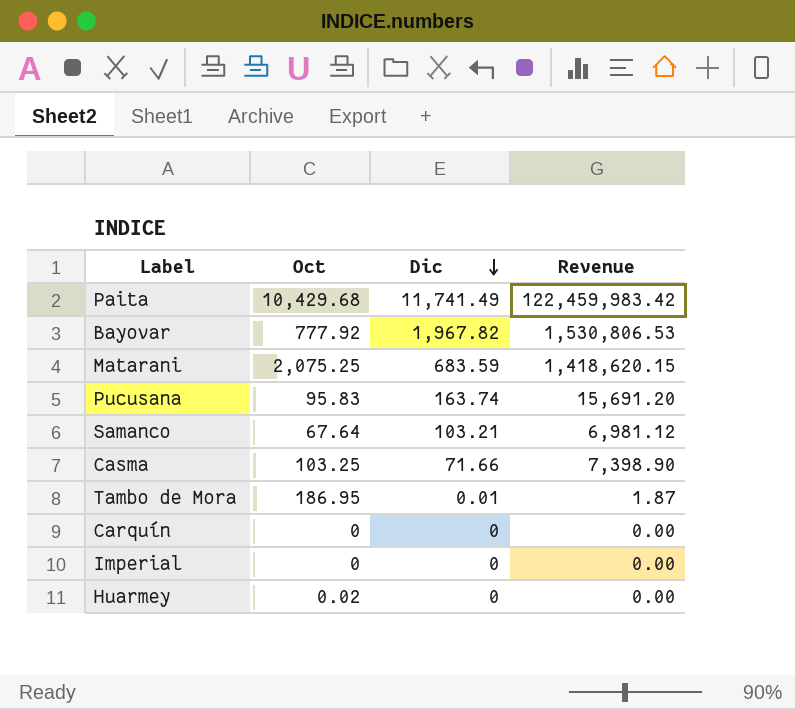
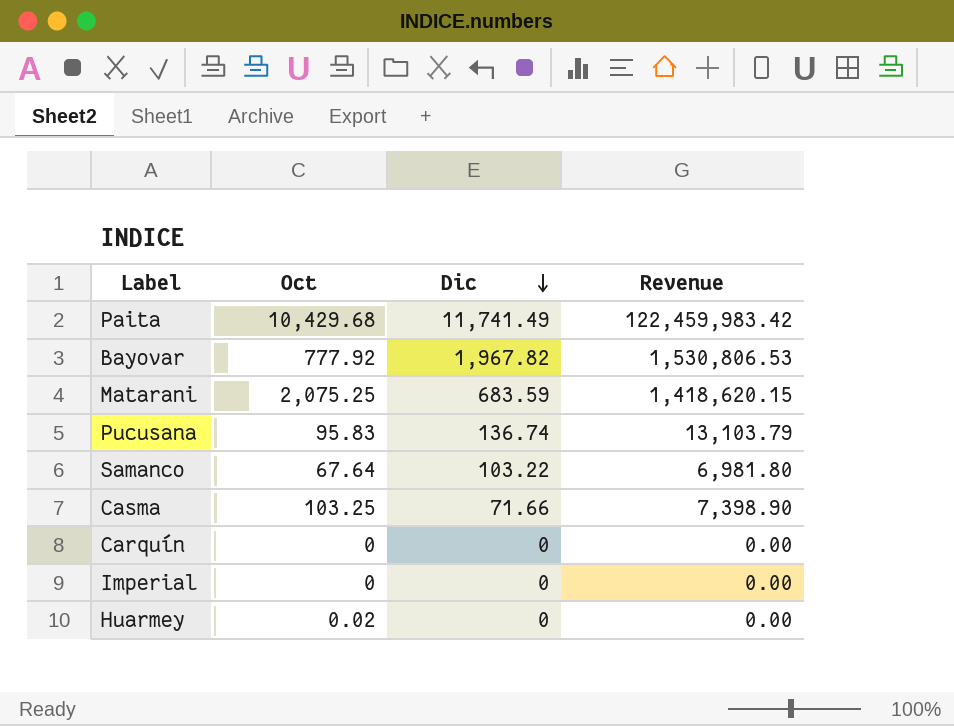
row Tambo de Mora: 186.95 | 0.01 | 1.87 -> none
Pucusana | Dic: 163.74 -> 136.74
Pucusana | Revenue: 15,691.20 -> 13,103.79
Samanco | Dic: 103.21 -> 103.22
Samanco | Revenue: 6,981.12 -> 6,981.80

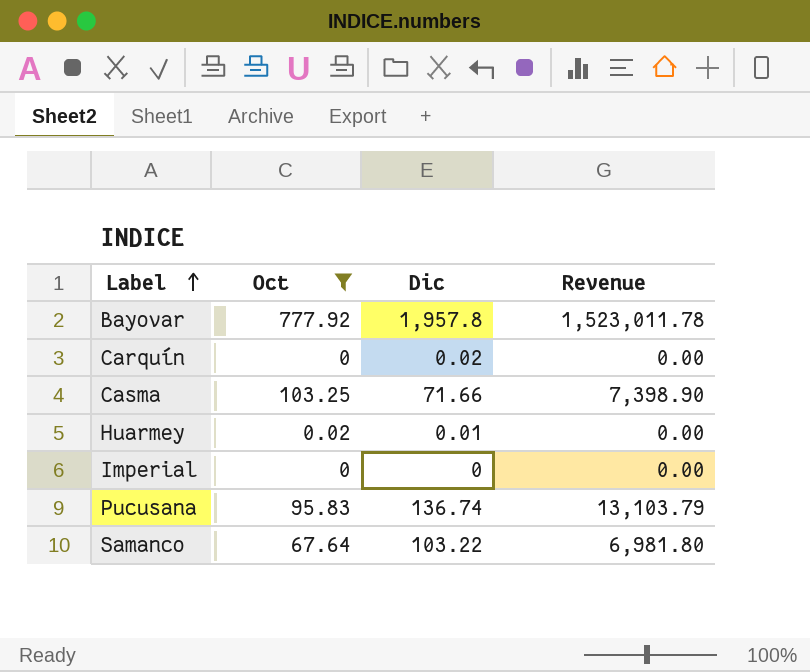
filter: none -> Oct <= 777.92
row order: Dic descending -> Label ascending
Bayovar | Dic: 1,967.82 -> 1,957.8
Bayovar | Revenue: 1,530,806.53 -> 1,523,011.78
Carquín | Dic: 0 -> 0.02
Huarmey | Dic: 0 -> 0.01

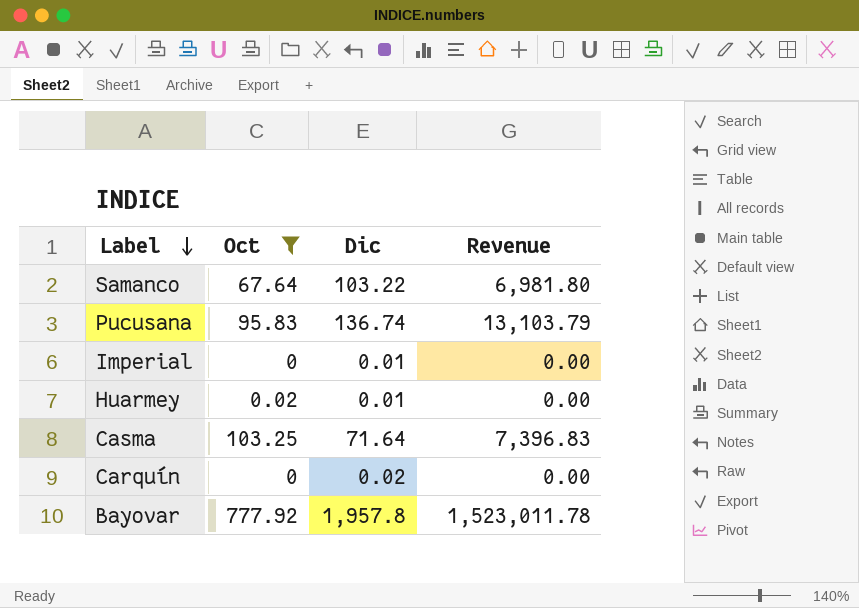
row order: Label ascending -> Label descending
Imperial | Dic: 0 -> 0.01
Casma | Dic: 71.66 -> 71.64
Casma | Revenue: 7,398.90 -> 7,396.83

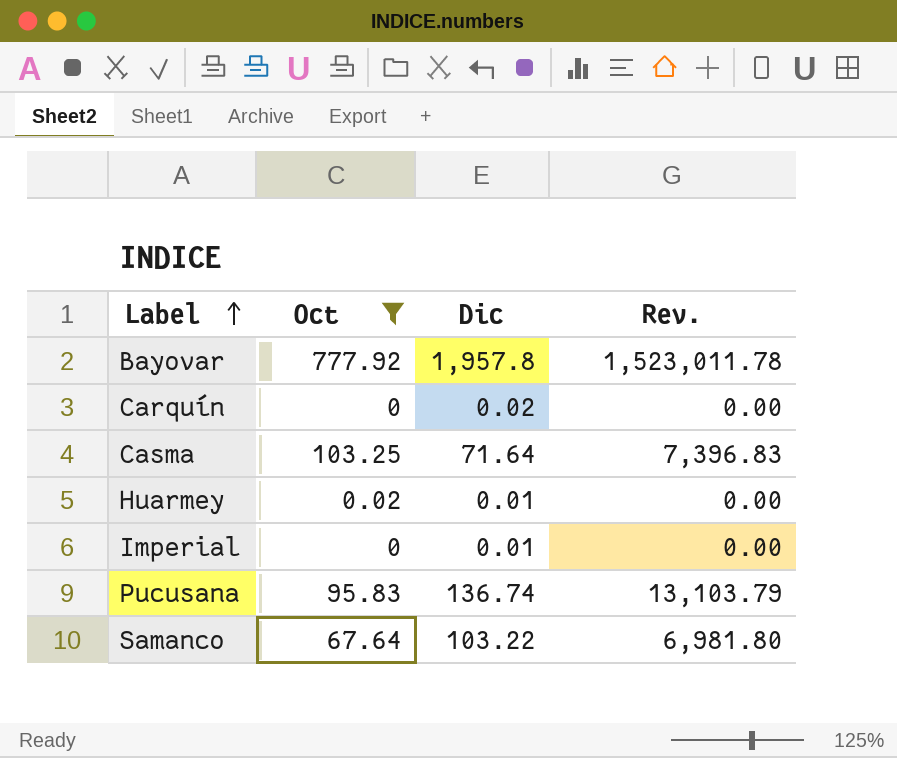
row order: Label descending -> Label ascending
column name: Revenue -> Rev.

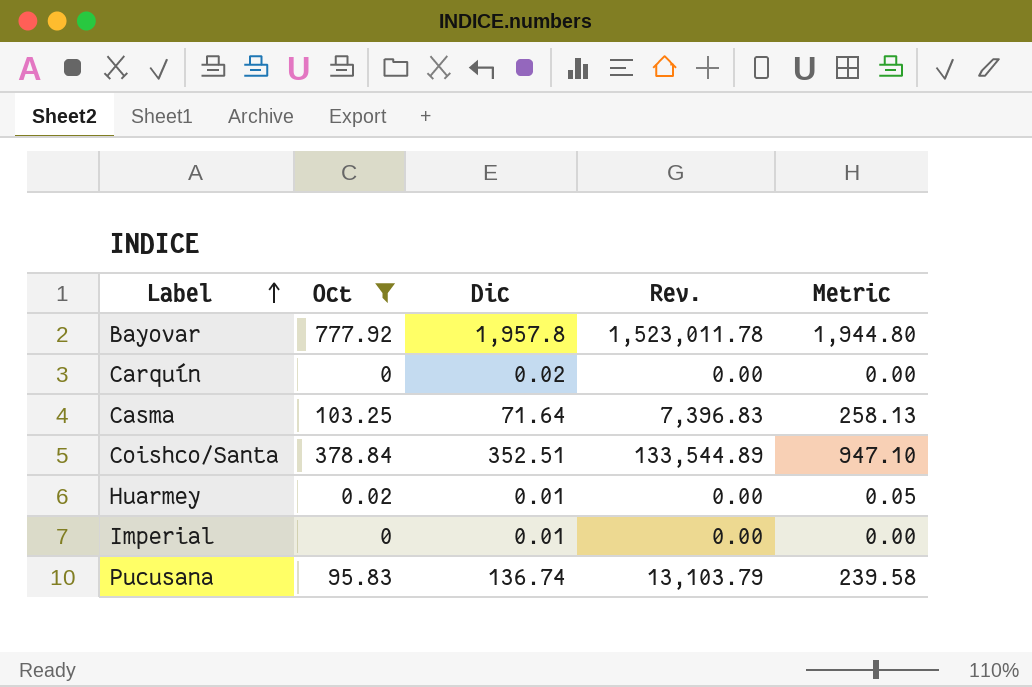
column Metric | formula: none -> [Oct] * 2.5
row Samanco: 67.64 | 103.22 | 6,981.80 -> none
row Coishco/Santa: none -> 378.84 | 352.51 | 133,544.89 | 947.10

